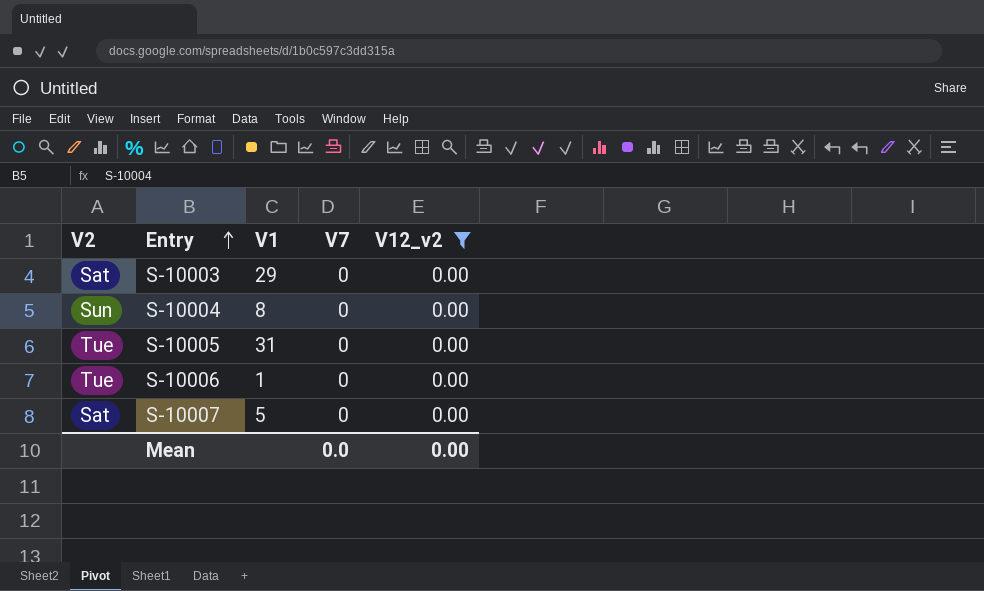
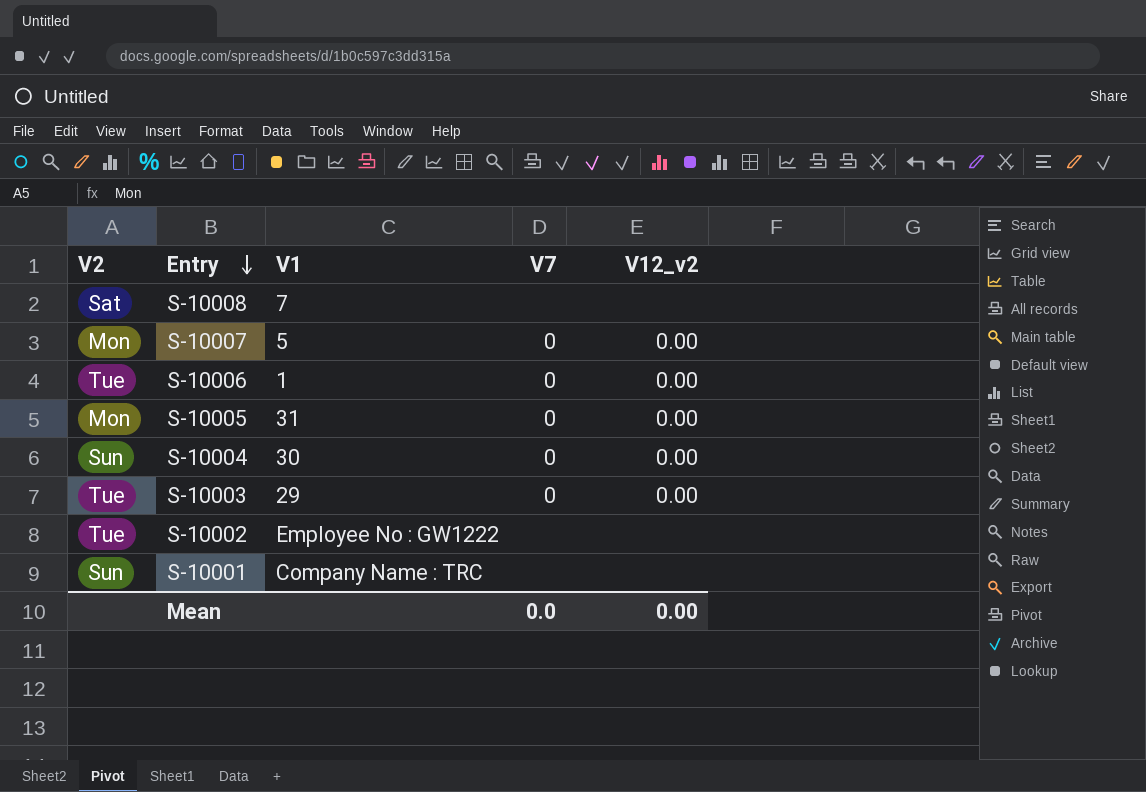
filter: V12_v2 = 0.00 -> none
row order: Entry ascending -> Entry descending
S-10007 | V2: Sat -> Mon
S-10005 | V2: Tue -> Mon
S-10004 | V1: 8 -> 30
S-10003 | V2: Sat -> Tue

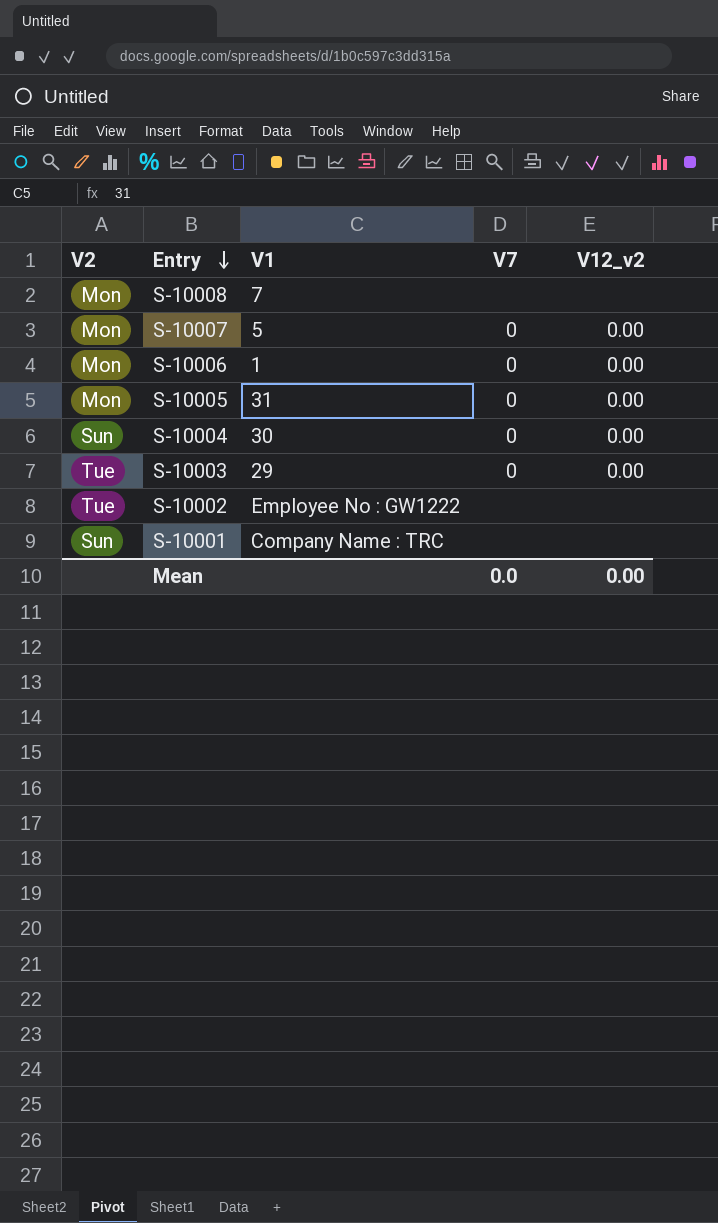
S-10008 | V2: Sat -> Mon
S-10006 | V2: Tue -> Mon

